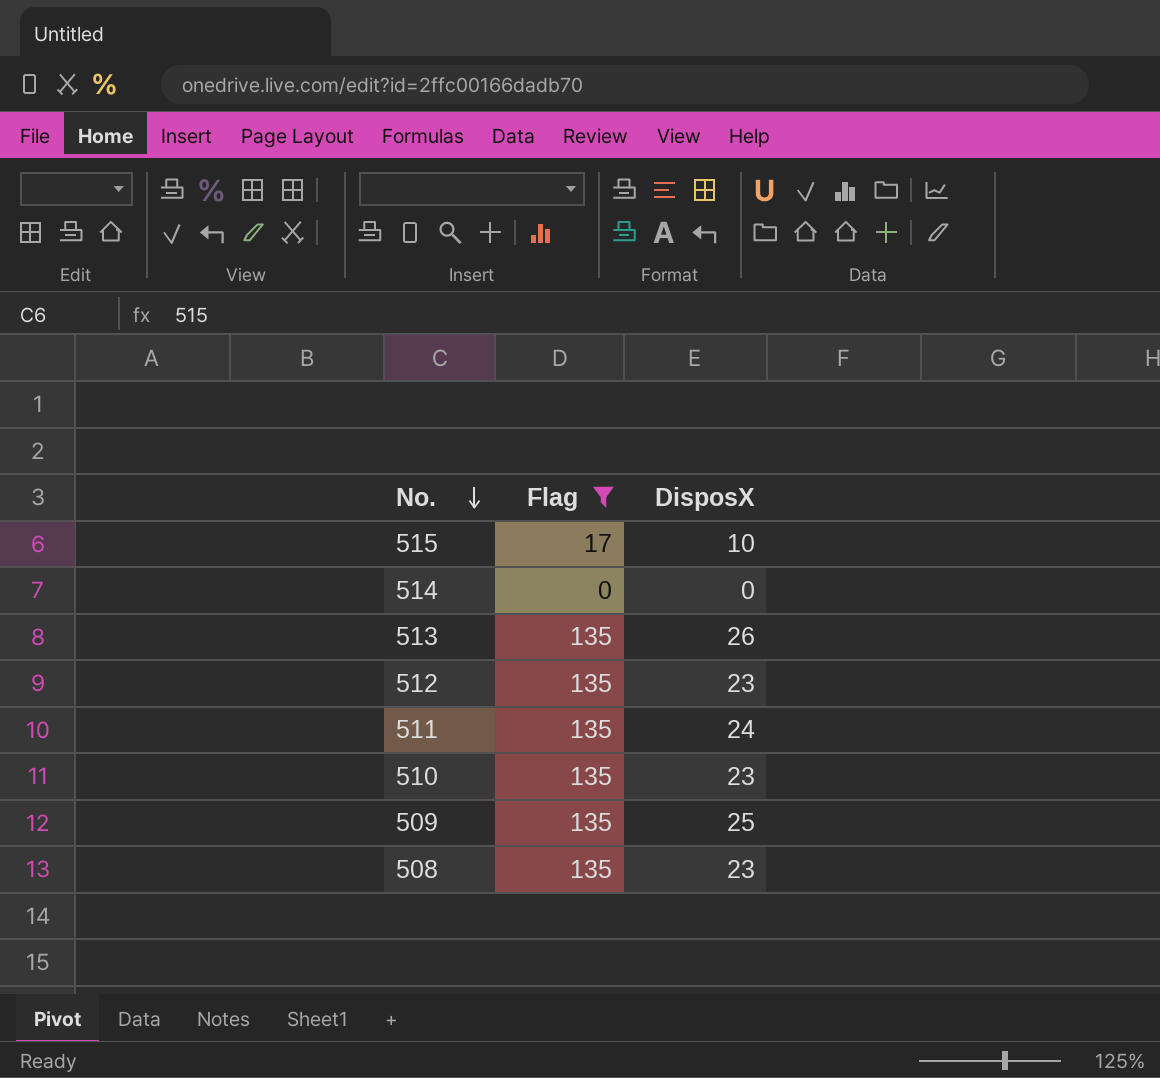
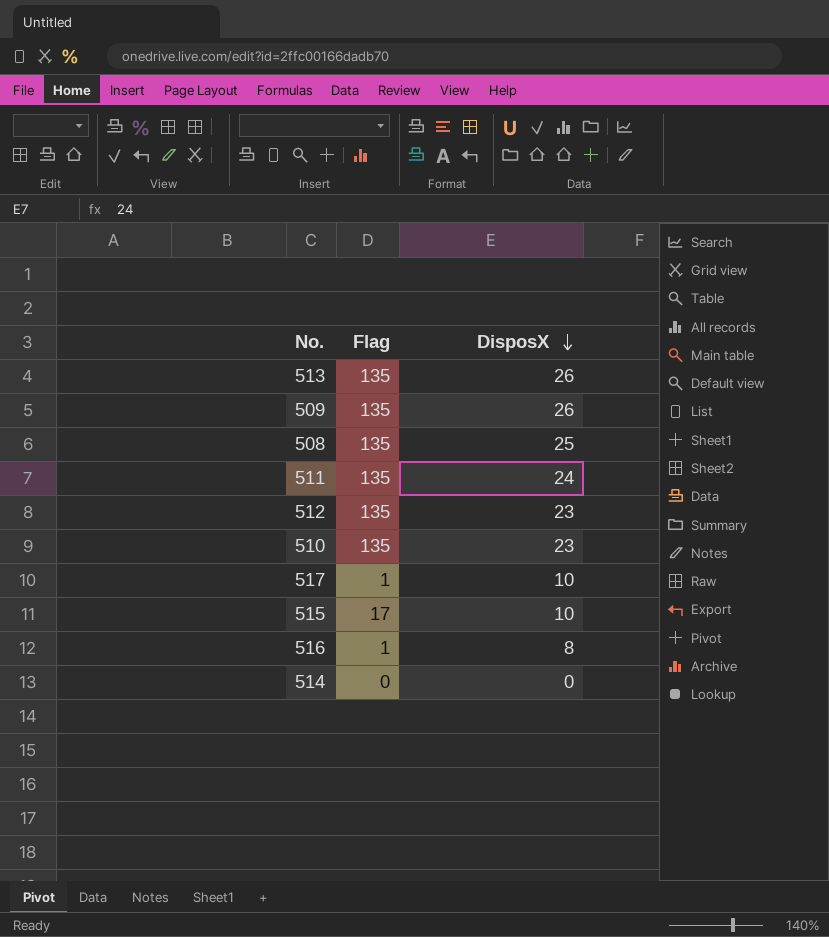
filter: Flag != 1 -> none
row order: No. descending -> DisposX descending
509 | DisposX: 25 -> 26
508 | DisposX: 23 -> 25

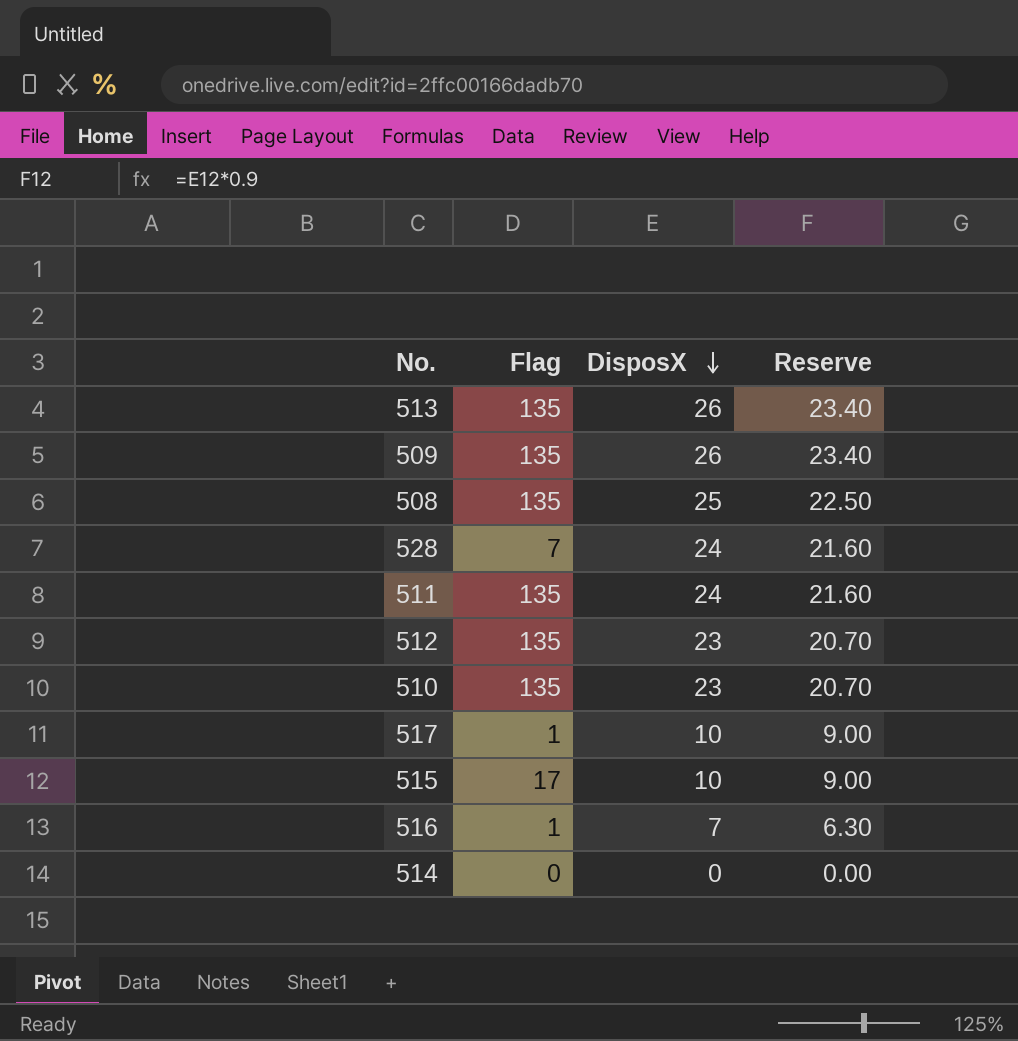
column Reserve | formula: none -> [DisposX] * 0.9
row 528: none -> 7 | 24 | 21.60
516 | DisposX: 8 -> 7

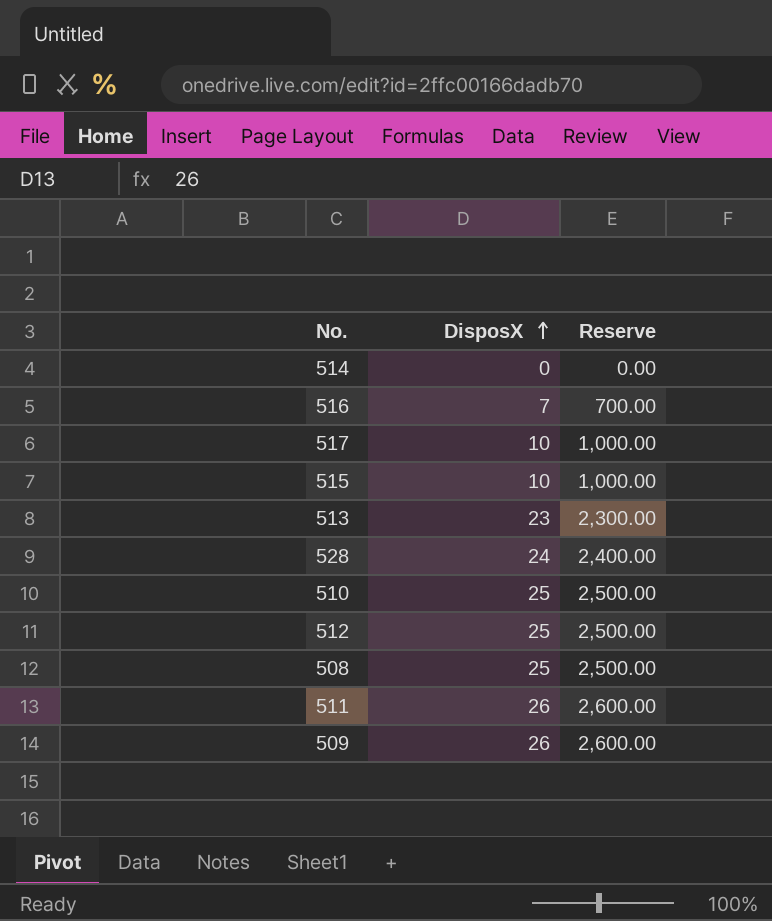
row order: DisposX descending -> DisposX ascending
column Flag | position: 2 -> none
column Reserve | formula: [DisposX] * 0.9 -> [DisposX] * 100
513 | DisposX: 26 -> 23
510 | DisposX: 23 -> 25
512 | DisposX: 23 -> 25
511 | DisposX: 24 -> 26

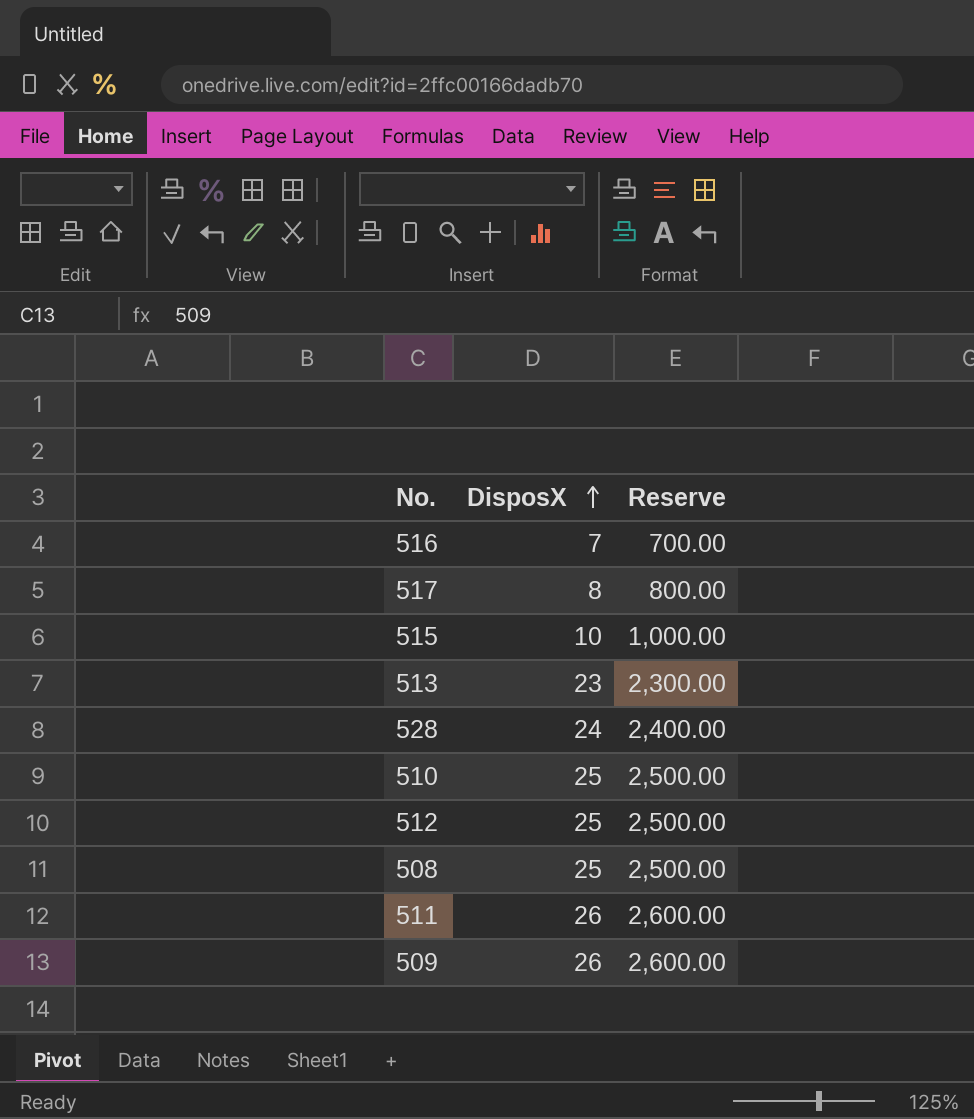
row 514: 0 | 0.00 -> none
517 | DisposX: 10 -> 8
517 | Reserve: 1,000.00 -> 800.00

